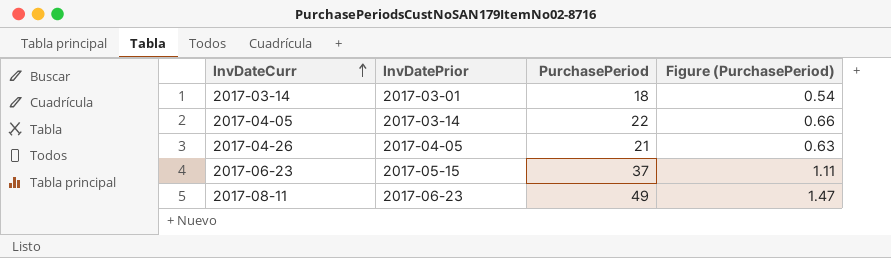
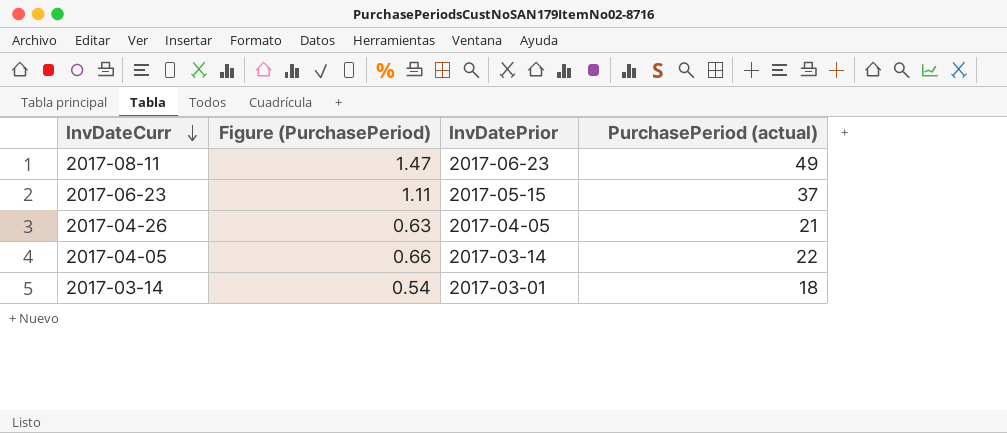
row order: InvDateCurr ascending -> InvDateCurr descending
column Figure (PurchasePeriod) | position: 4 -> 2
column name: PurchasePeriod -> PurchasePeriod (actual)

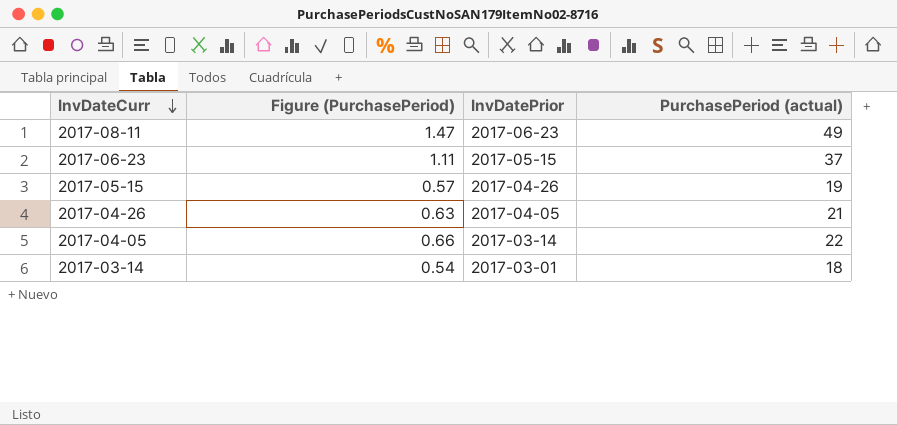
row 2017-05-15: none -> 0.57 | 2017-04-26 | 19

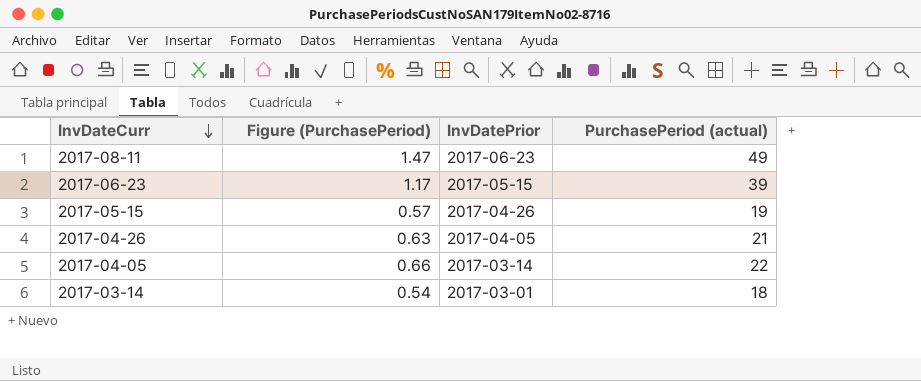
2017-06-23 | Figure (PurchasePeriod): 1.11 -> 1.17
2017-06-23 | PurchasePeriod (actual): 37 -> 39

